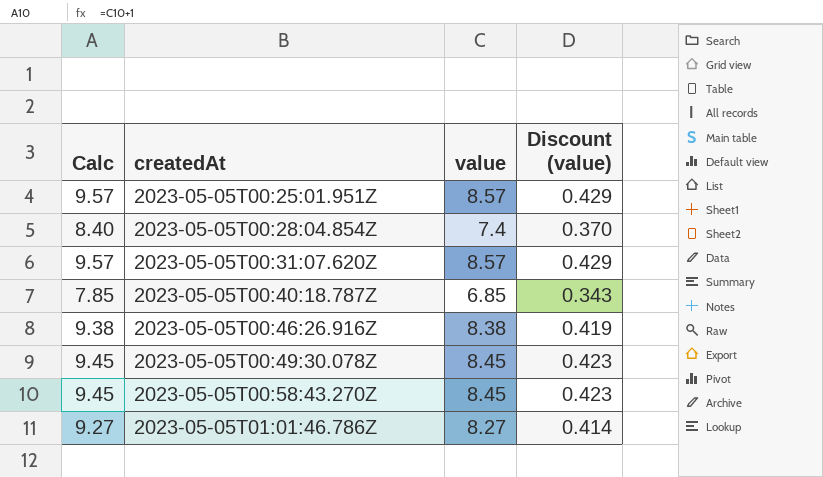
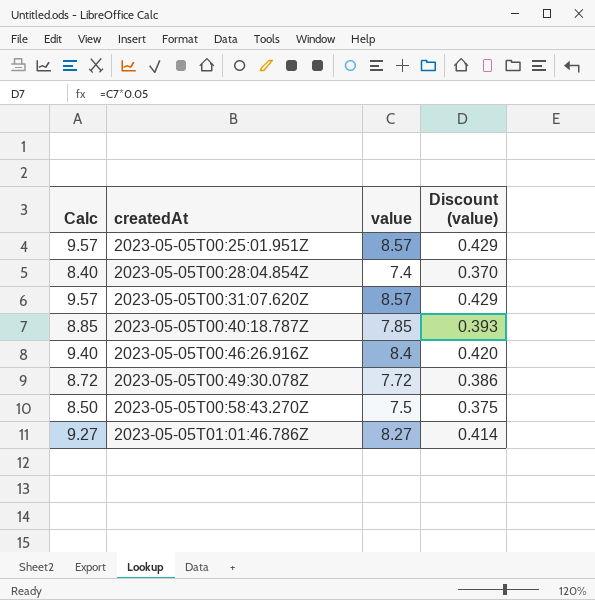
2023-05-05T00:40:18.787Z | Calc: 7.85 -> 8.85
2023-05-05T00:40:18.787Z | value: 6.85 -> 7.85
2023-05-05T00:40:18.787Z | Discount (value): 0.343 -> 0.393
2023-05-05T00:46:26.916Z | Calc: 9.38 -> 9.40
2023-05-05T00:46:26.916Z | value: 8.38 -> 8.4
2023-05-05T00:46:26.916Z | Discount (value): 0.419 -> 0.420
2023-05-05T00:49:30.078Z | Calc: 9.45 -> 8.72
2023-05-05T00:49:30.078Z | value: 8.45 -> 7.72
2023-05-05T00:49:30.078Z | Discount (value): 0.423 -> 0.386
2023-05-05T00:58:43.270Z | Calc: 9.45 -> 8.50
2023-05-05T00:58:43.270Z | value: 8.45 -> 7.5
2023-05-05T00:58:43.270Z | Discount (value): 0.423 -> 0.375

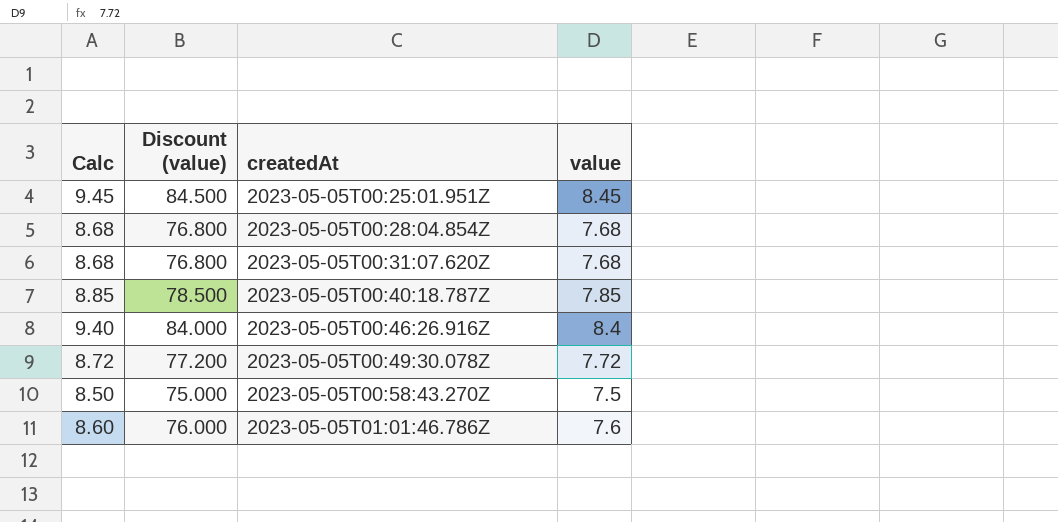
column Discount (value) | formula: [value] * 0.05 -> [value] * 10
column Discount (value) | position: 4 -> 2
2023-05-05T00:25:01.951Z | Calc: 9.57 -> 9.45
2023-05-05T00:25:01.951Z | value: 8.57 -> 8.45
2023-05-05T00:28:04.854Z | Calc: 8.40 -> 8.68
2023-05-05T00:28:04.854Z | value: 7.4 -> 7.68
2023-05-05T00:31:07.620Z | Calc: 9.57 -> 8.68
2023-05-05T00:31:07.620Z | value: 8.57 -> 7.68
2023-05-05T01:01:46.786Z | Calc: 9.27 -> 8.60
2023-05-05T01:01:46.786Z | value: 8.27 -> 7.6

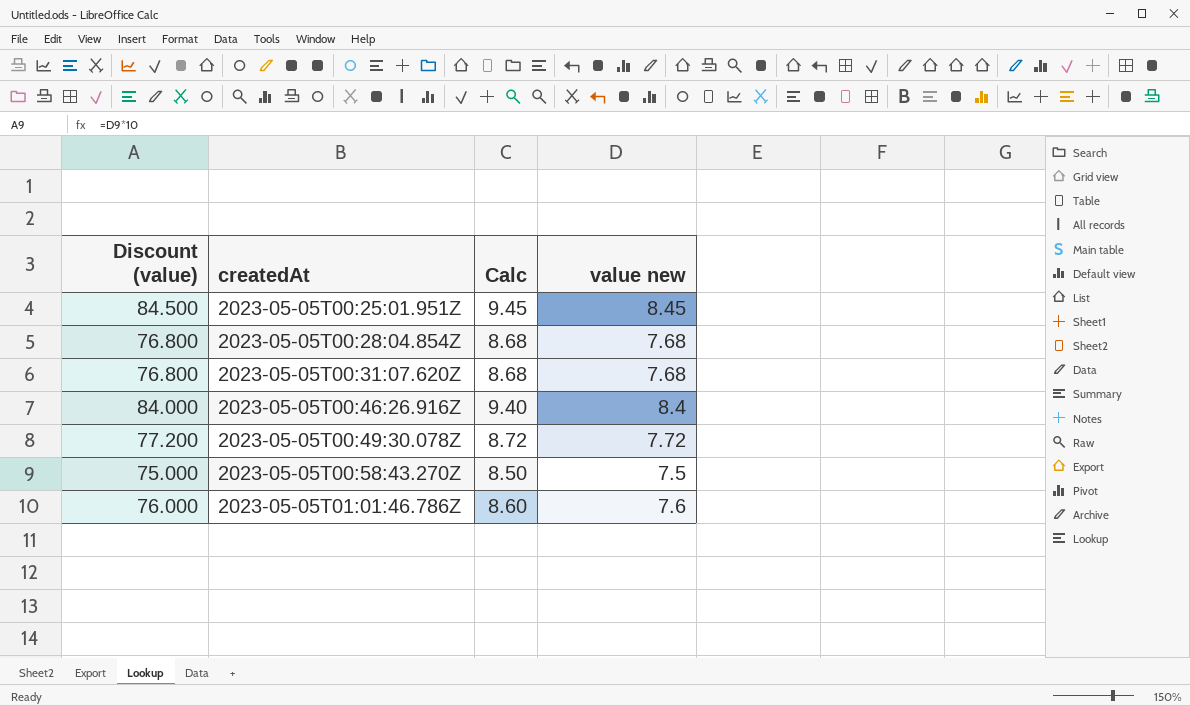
column Calc | position: 1 -> 3
column name: value -> value new
row 2023-05-05T00:40:18.787Z: 8.85 | 78.500 | 7.85 -> none

